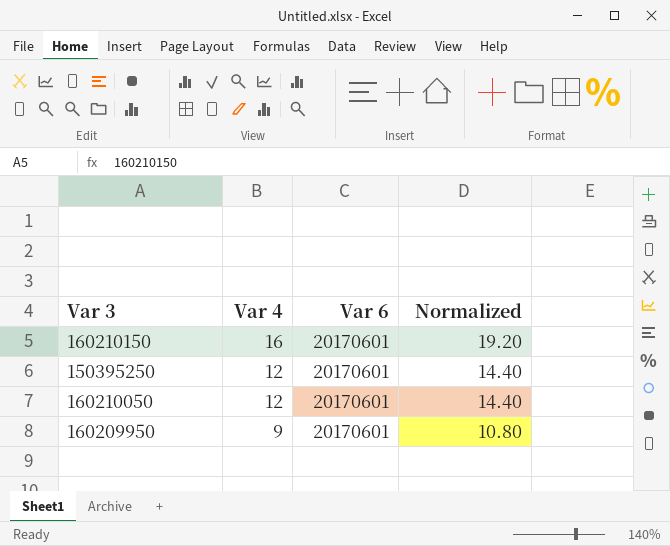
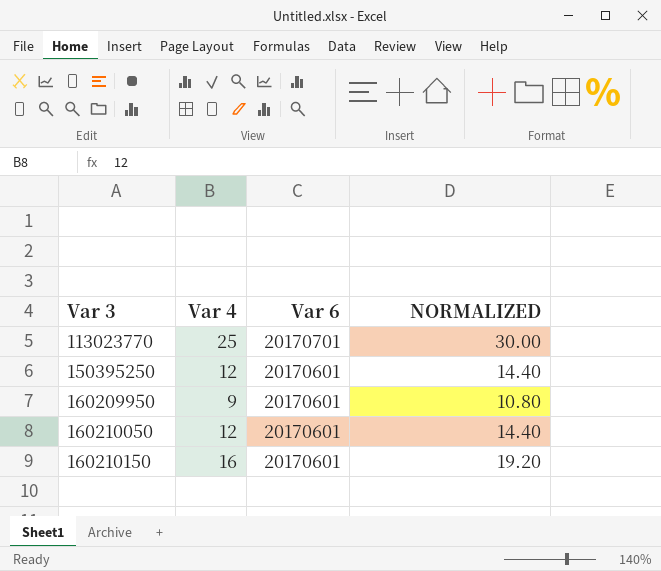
row order: Var 4 descending -> Var 3 ascending
column name: Normalized -> NORMALIZED
row 113023770: none -> 25 | 20170701 | 30.00

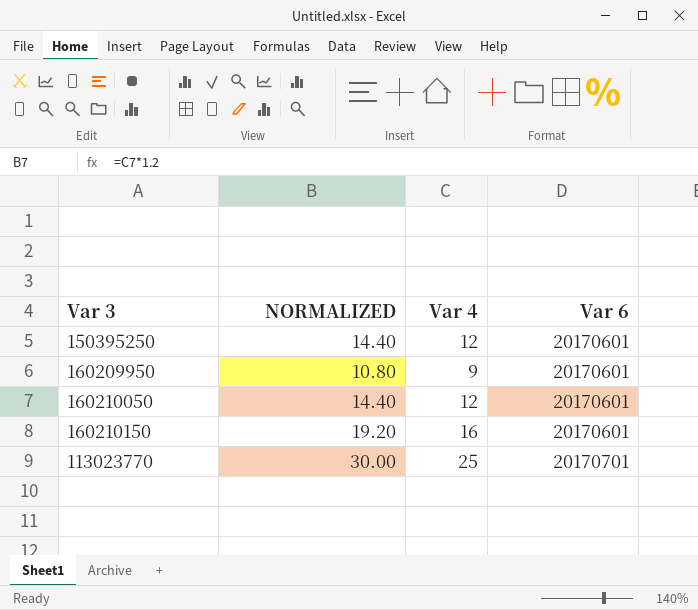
row order: Var 3 ascending -> Var 6 ascending
column NORMALIZED | position: 4 -> 2

